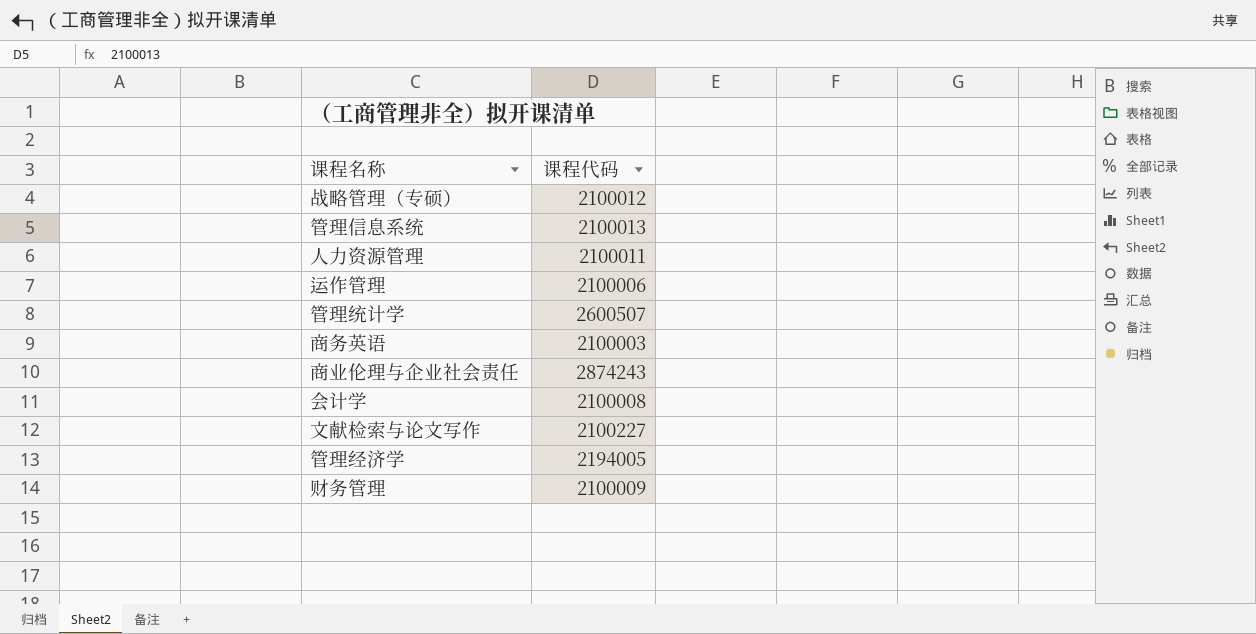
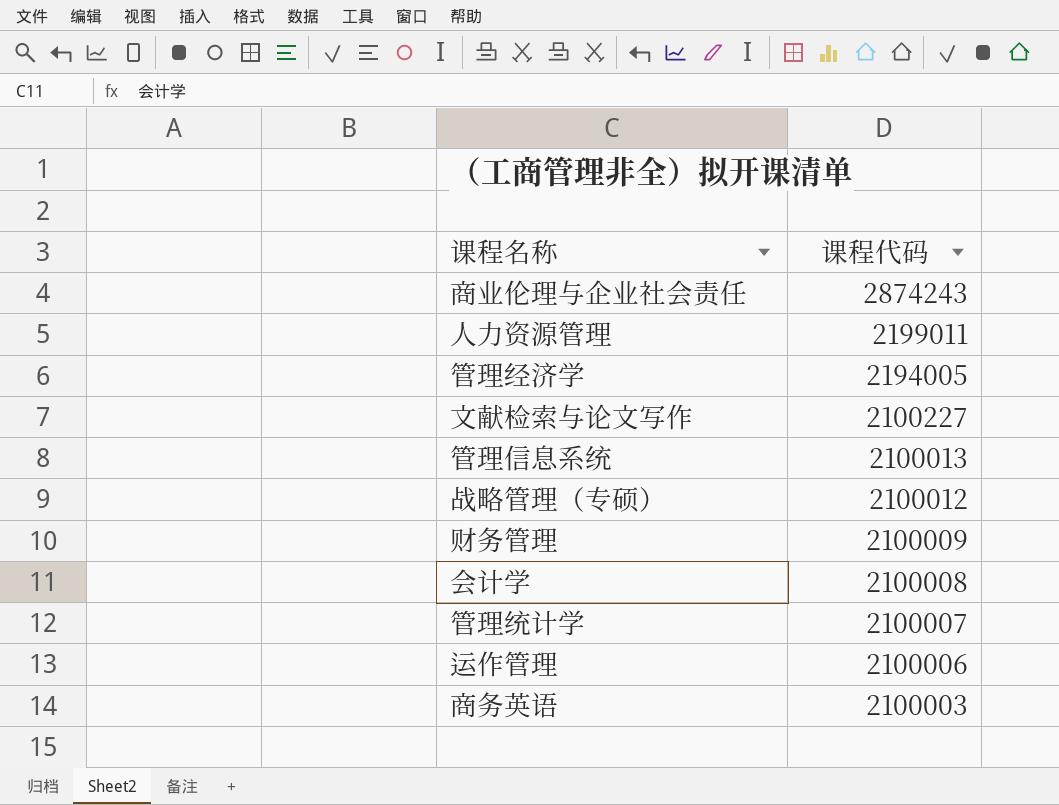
row order: none -> 课程代码 descending
人力资源管理 | 课程代码: 2100011 -> 2199011
管理统计学 | 课程代码: 2600507 -> 2100007

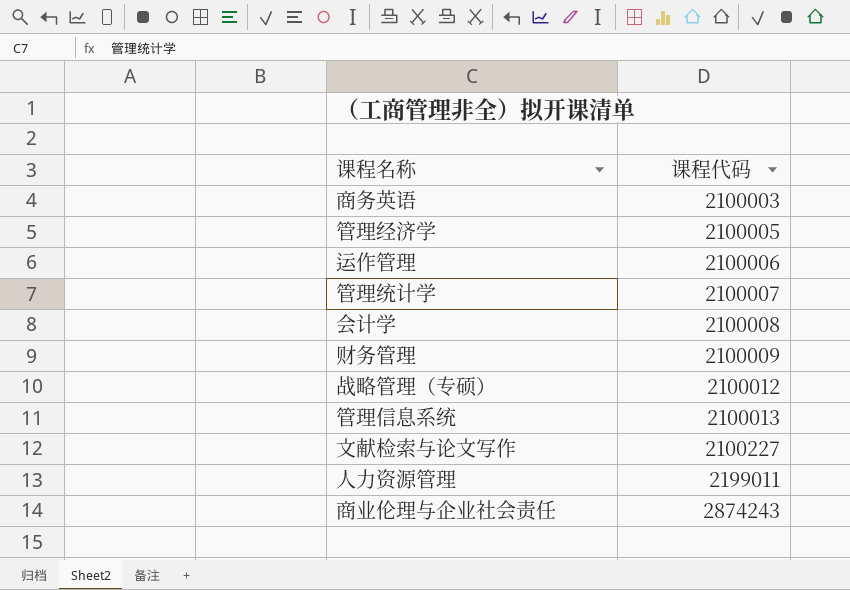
row order: 课程代码 descending -> 课程代码 ascending
管理经济学 | 课程代码: 2194005 -> 2100005

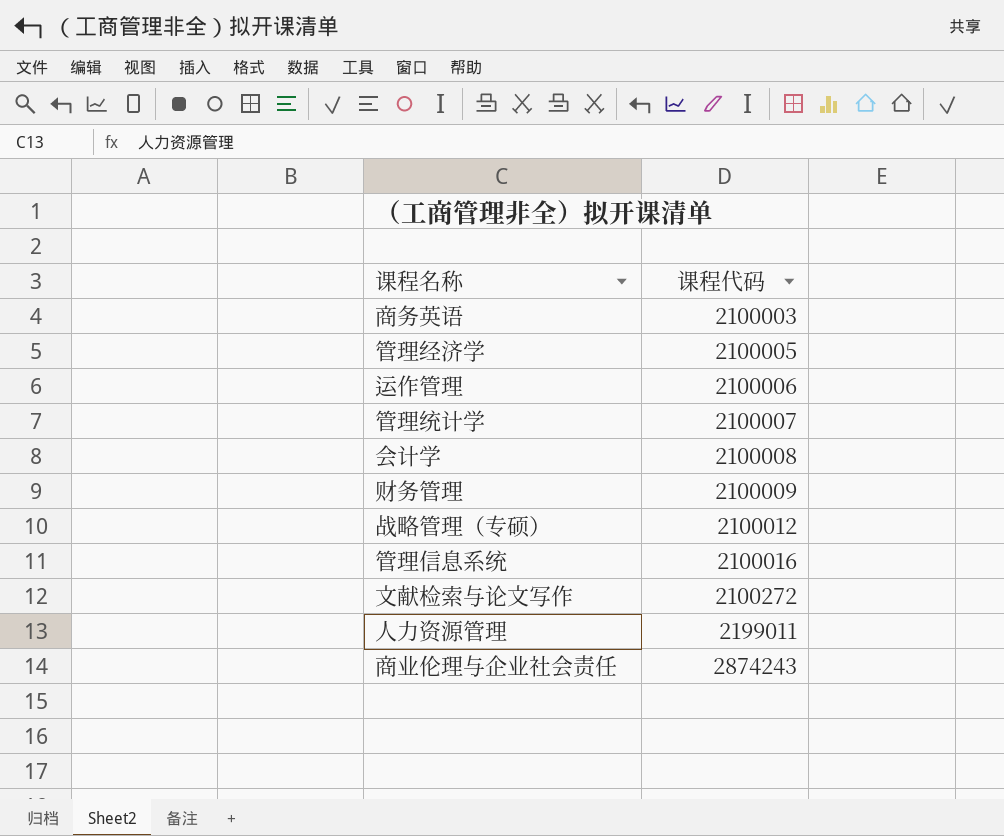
管理信息系统 | 课程代码: 2100013 -> 2100016
文献检索与论文写作 | 课程代码: 2100227 -> 2100272

